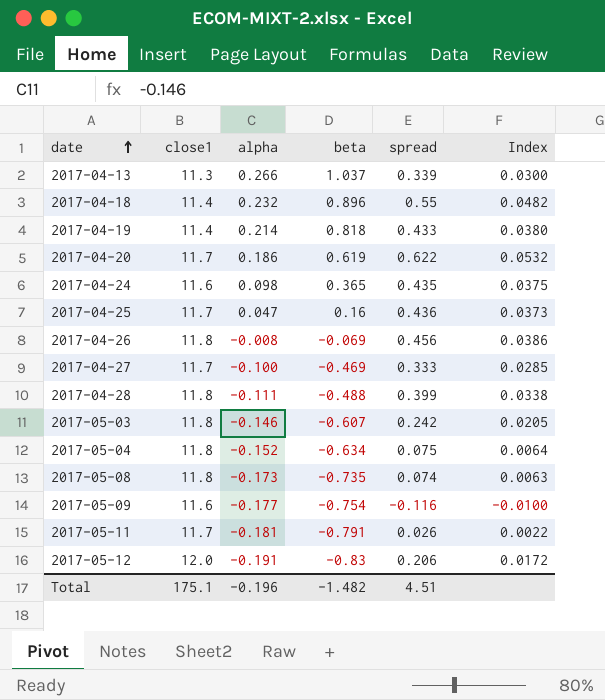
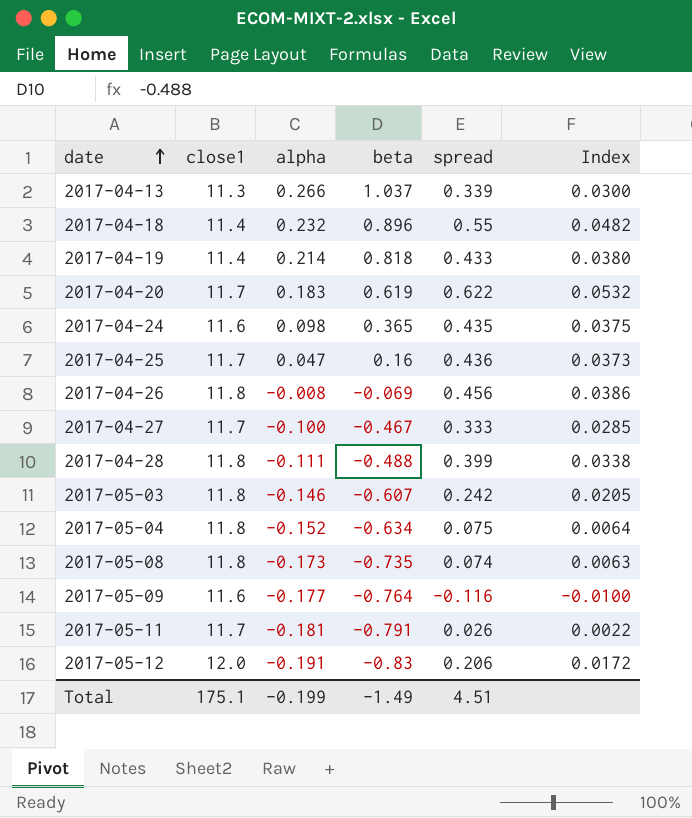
2017-04-20 | alpha: 0.186 -> 0.183
2017-04-27 | beta: -0.469 -> -0.467
2017-05-09 | beta: -0.754 -> -0.764
Total | alpha: -0.196 -> -0.199
Total | beta: -1.482 -> -1.49

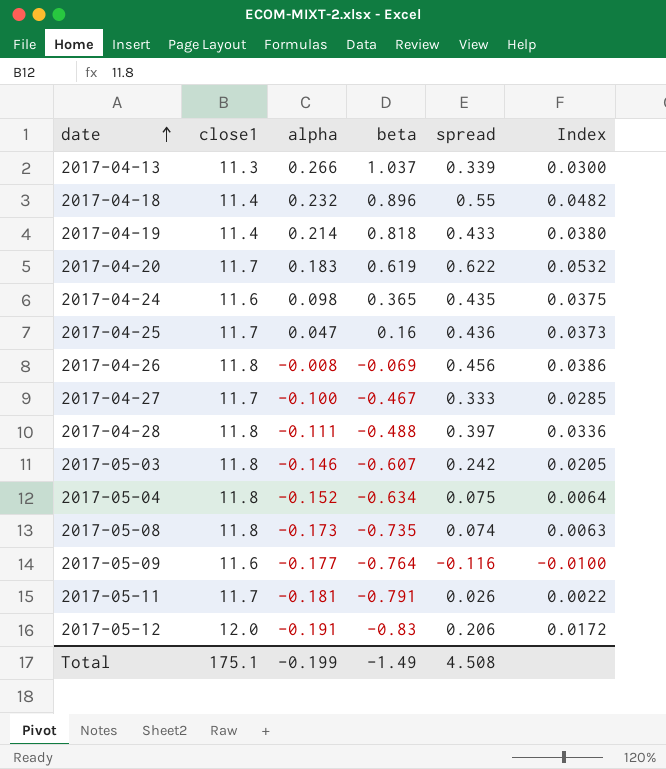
2017-04-28 | spread: 0.399 -> 0.397
2017-04-28 | Index: 0.0338 -> 0.0336
Total | spread: 4.51 -> 4.508

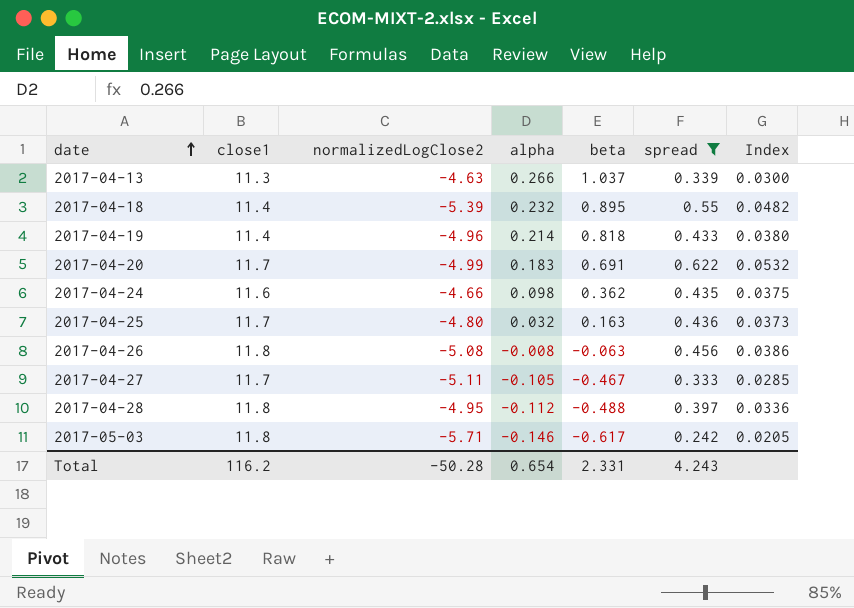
filter: none -> spread >= 0.242
column normalizedLogClose2 | position: none -> 3
2017-04-18 | beta: 0.896 -> 0.895
2017-04-20 | beta: 0.619 -> 0.691
2017-04-24 | beta: 0.365 -> 0.362
2017-04-25 | alpha: 0.047 -> 0.032
2017-04-25 | beta: 0.16 -> 0.163
2017-04-26 | beta: -0.069 -> -0.063
2017-04-27 | alpha: -0.100 -> -0.105
2017-04-28 | alpha: -0.111 -> -0.112
2017-05-03 | beta: -0.607 -> -0.617
Total | close1: 175.1 -> 116.2
Total | alpha: -0.199 -> 0.654
Total | beta: -1.49 -> 2.331
Total | spread: 4.508 -> 4.243

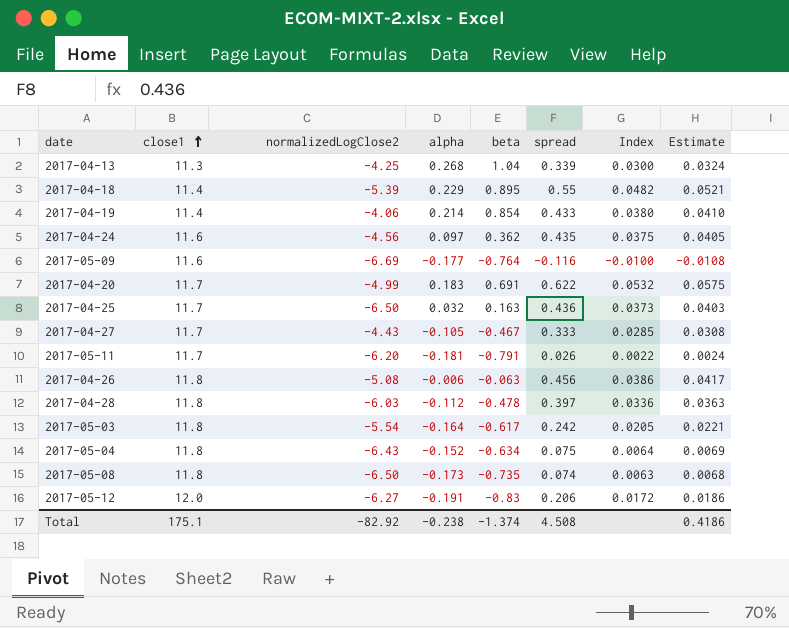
filter: spread >= 0.242 -> none
row order: date ascending -> close1 ascending
column Estimate | formula: none -> [Index] * 1.08
2017-04-13 | normalizedLogClose2: -4.63 -> -4.25
2017-04-13 | alpha: 0.266 -> 0.268
2017-04-13 | beta: 1.037 -> 1.04
2017-04-18 | alpha: 0.232 -> 0.229
2017-04-19 | normalizedLogClose2: -4.96 -> -4.06
2017-04-19 | beta: 0.818 -> 0.854
2017-04-24 | normalizedLogClose2: -4.66 -> -4.56
2017-04-24 | alpha: 0.098 -> 0.097
2017-04-25 | normalizedLogClose2: -4.80 -> -6.50
2017-04-27 | normalizedLogClose2: -5.11 -> -4.43
2017-04-26 | alpha: -0.008 -> -0.006
2017-04-28 | normalizedLogClose2: -4.95 -> -6.03
2017-04-28 | beta: -0.488 -> -0.478
2017-05-03 | normalizedLogClose2: -5.71 -> -5.54
2017-05-03 | alpha: -0.146 -> -0.164
Total | close1: 116.2 -> 175.1
Total | normalizedLogClose2: -50.28 -> -82.92
Total | alpha: 0.654 -> -0.238
Total | beta: 2.331 -> -1.374
Total | spread: 4.243 -> 4.508

